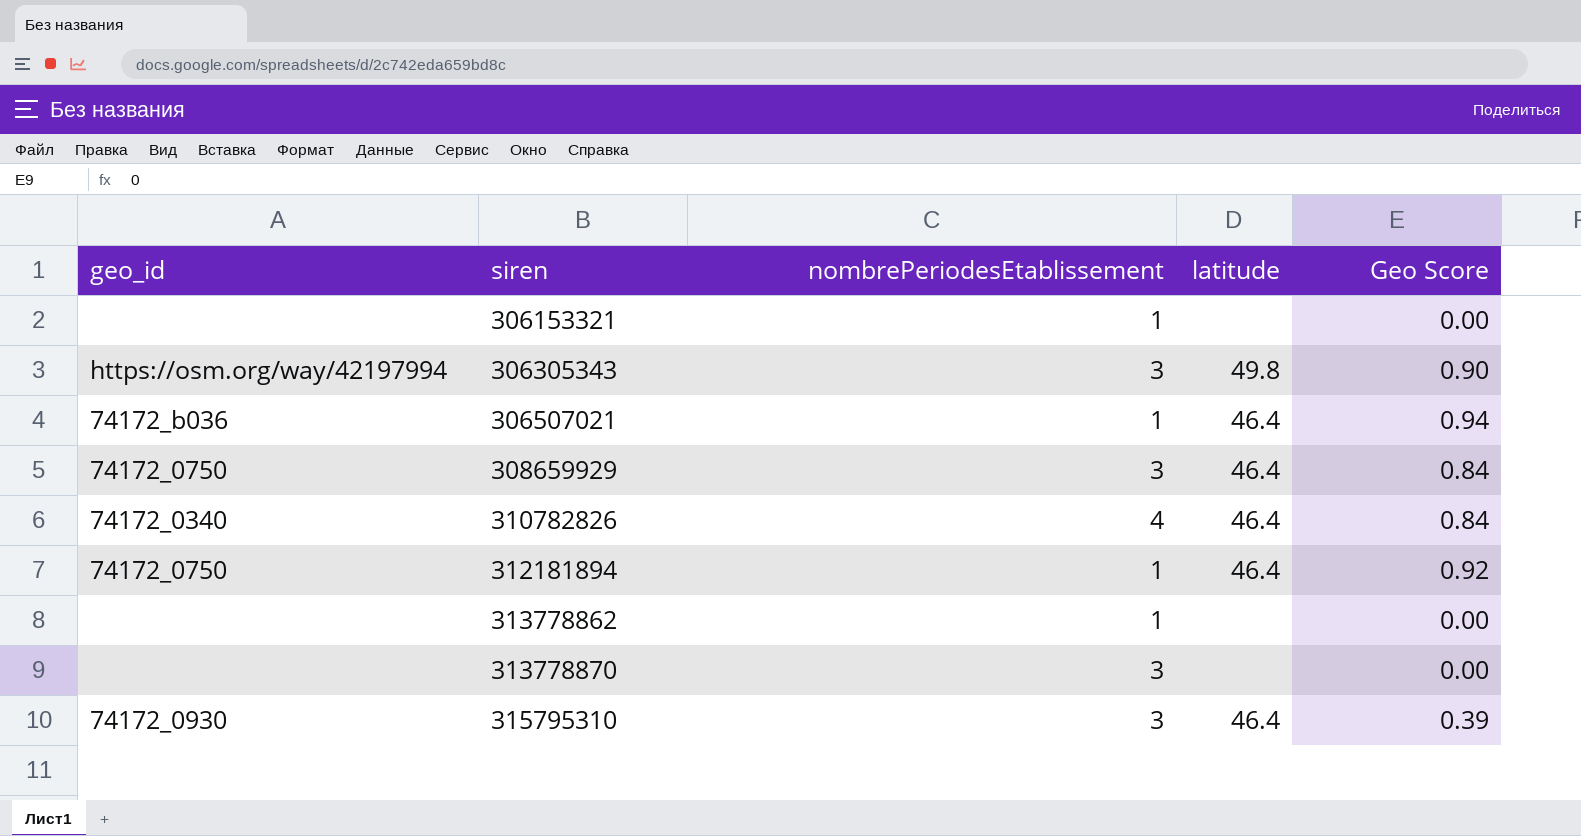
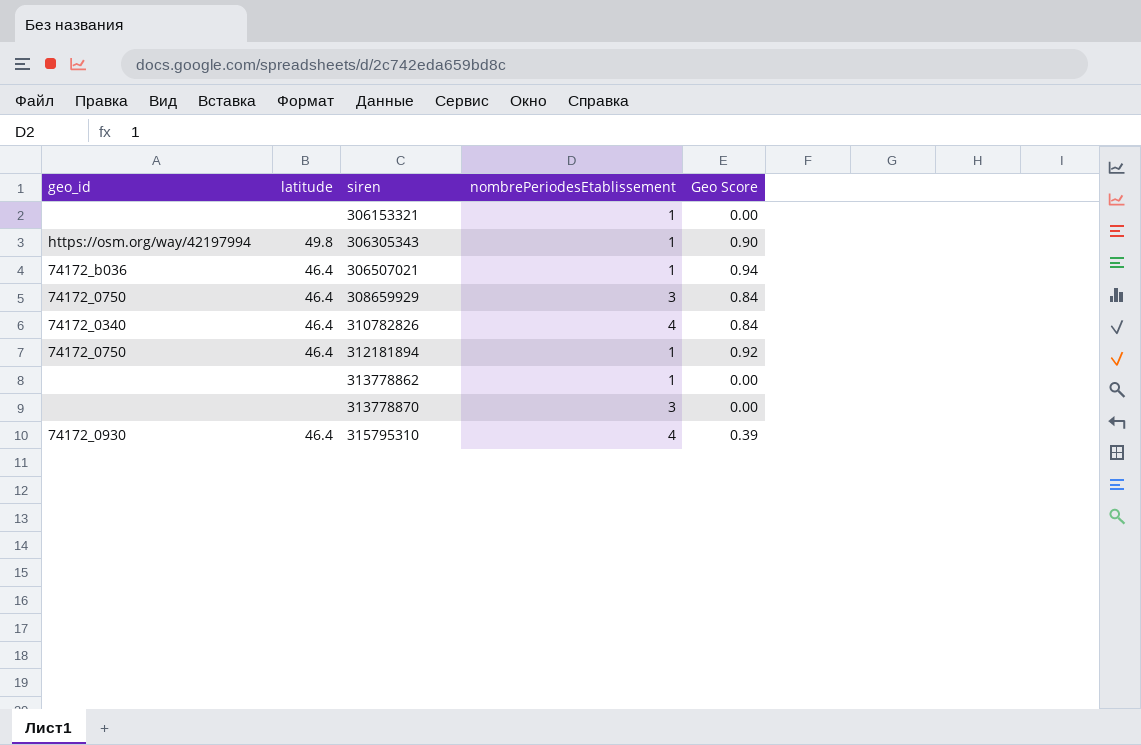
column latitude | position: 4 -> 2
306305343 | nombrePeriodesEtablissement: 3 -> 1
315795310 | nombrePeriodesEtablissement: 3 -> 4

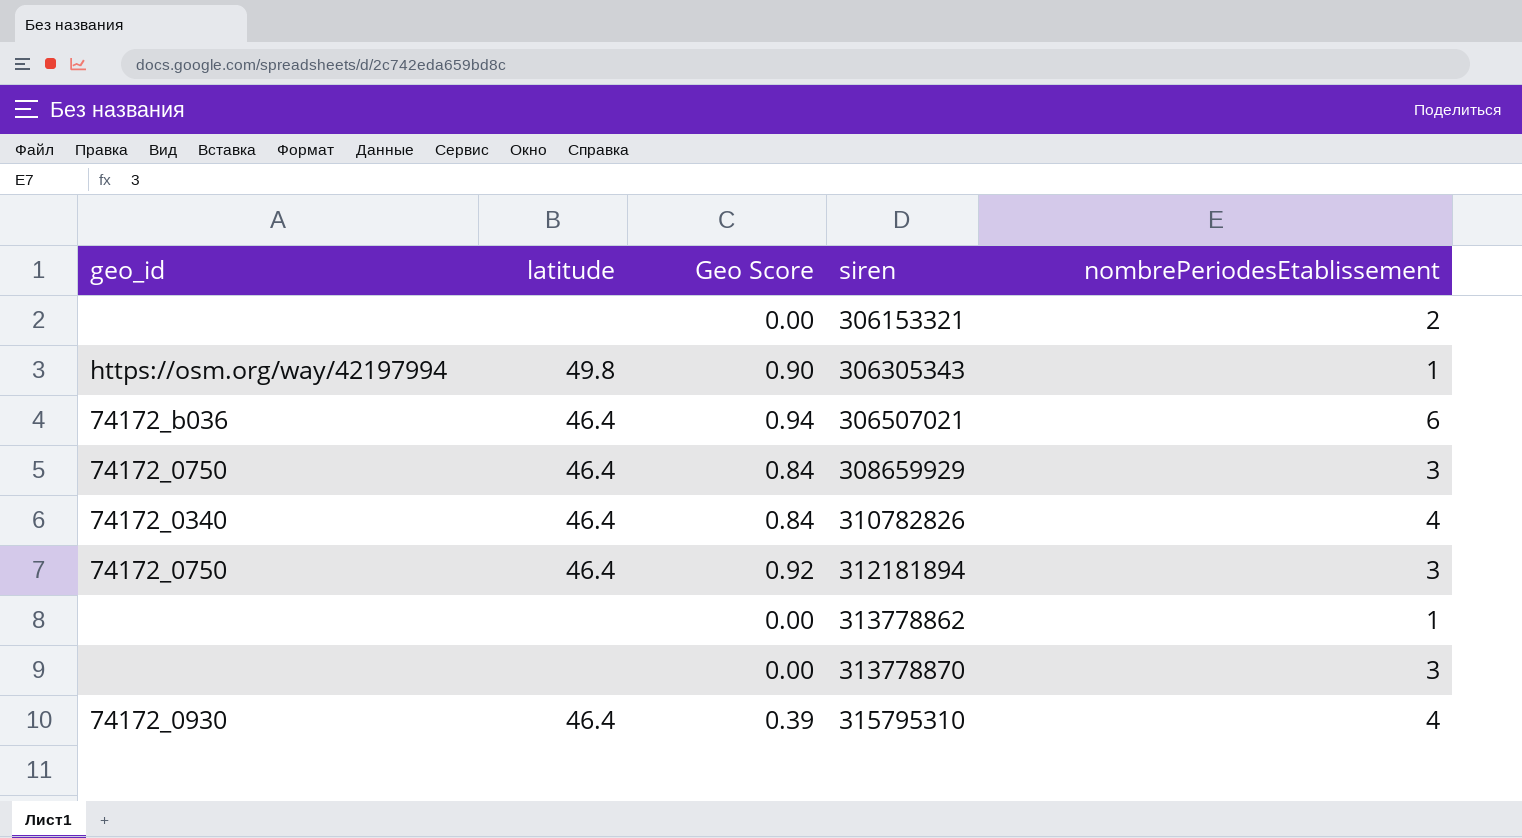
column Geo Score | position: 5 -> 3
306153321 | nombrePeriodesEtablissement: 1 -> 2
306507021 | nombrePeriodesEtablissement: 1 -> 6
312181894 | nombrePeriodesEtablissement: 1 -> 3

